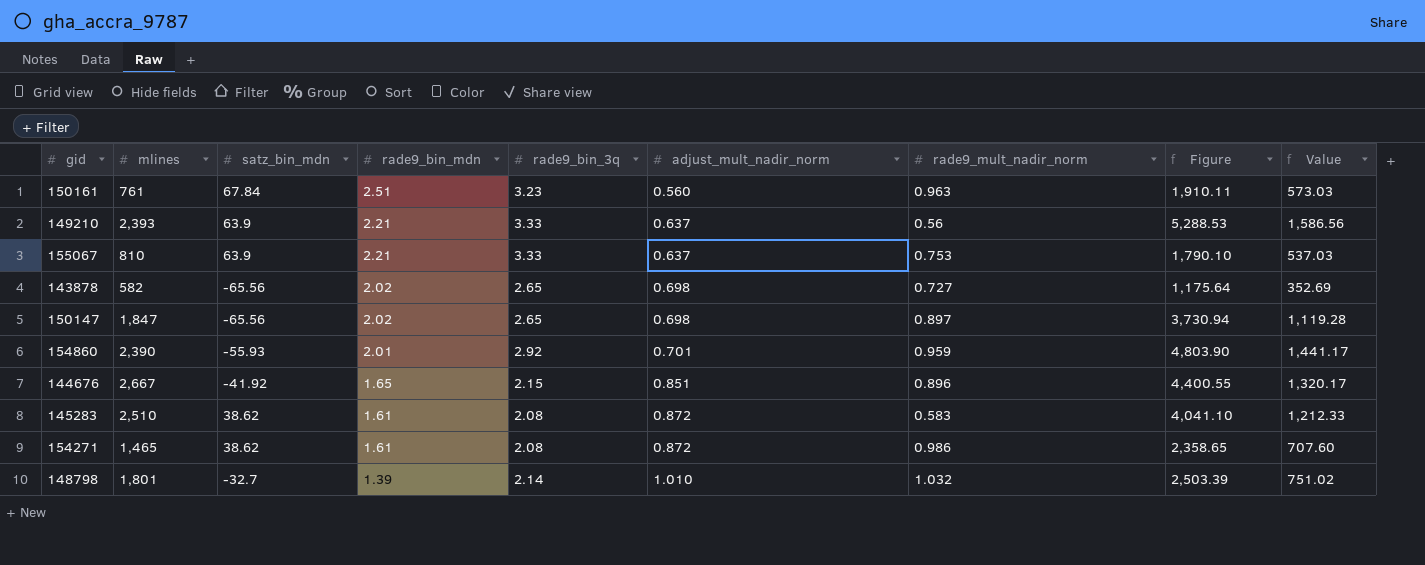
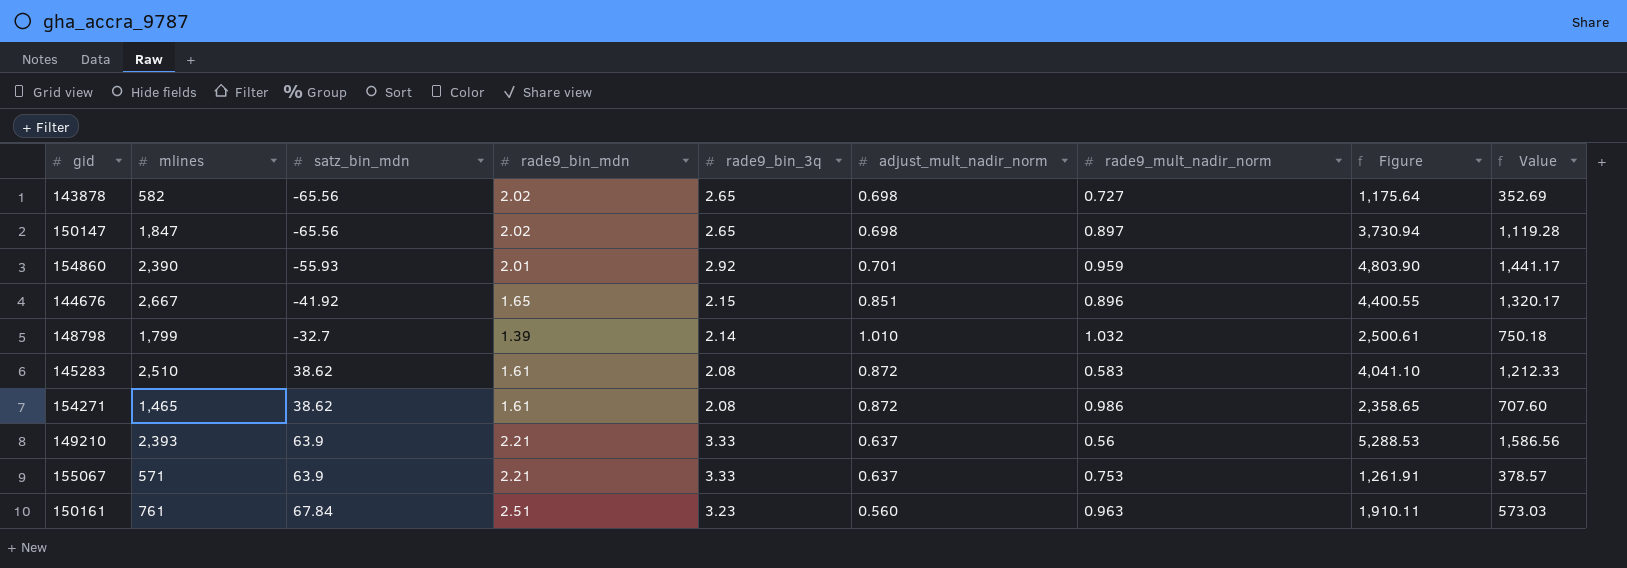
row order: rade9_bin_mdn descending -> satz_bin_mdn ascending
148798 | mlines: 1,801 -> 1,799
148798 | Figure: 2,503.39 -> 2,500.61
148798 | Value: 751.02 -> 750.18
155067 | mlines: 810 -> 571
155067 | Figure: 1,790.10 -> 1,261.91
155067 | Value: 537.03 -> 378.57

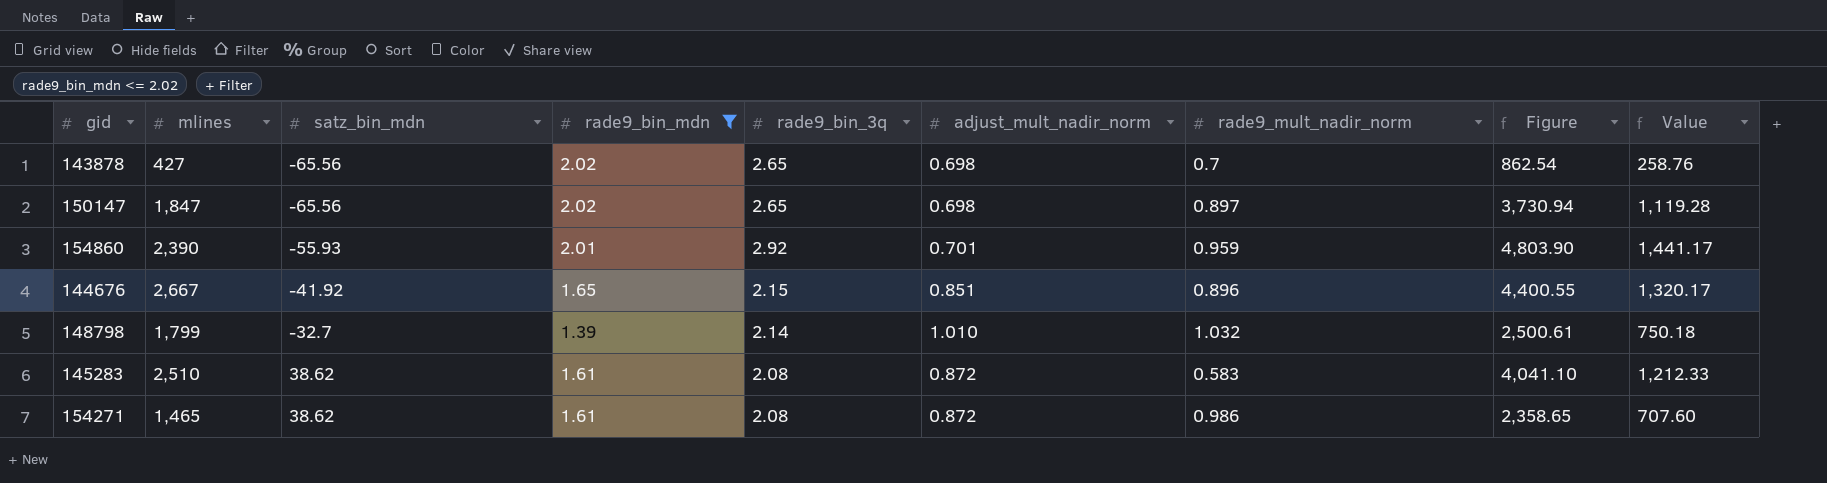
filter: none -> rade9_bin_mdn <= 2.02
143878 | mlines: 582 -> 427
143878 | rade9_mult_nadir_norm: 0.727 -> 0.7
143878 | Figure: 1,175.64 -> 862.54
143878 | Value: 352.69 -> 258.76

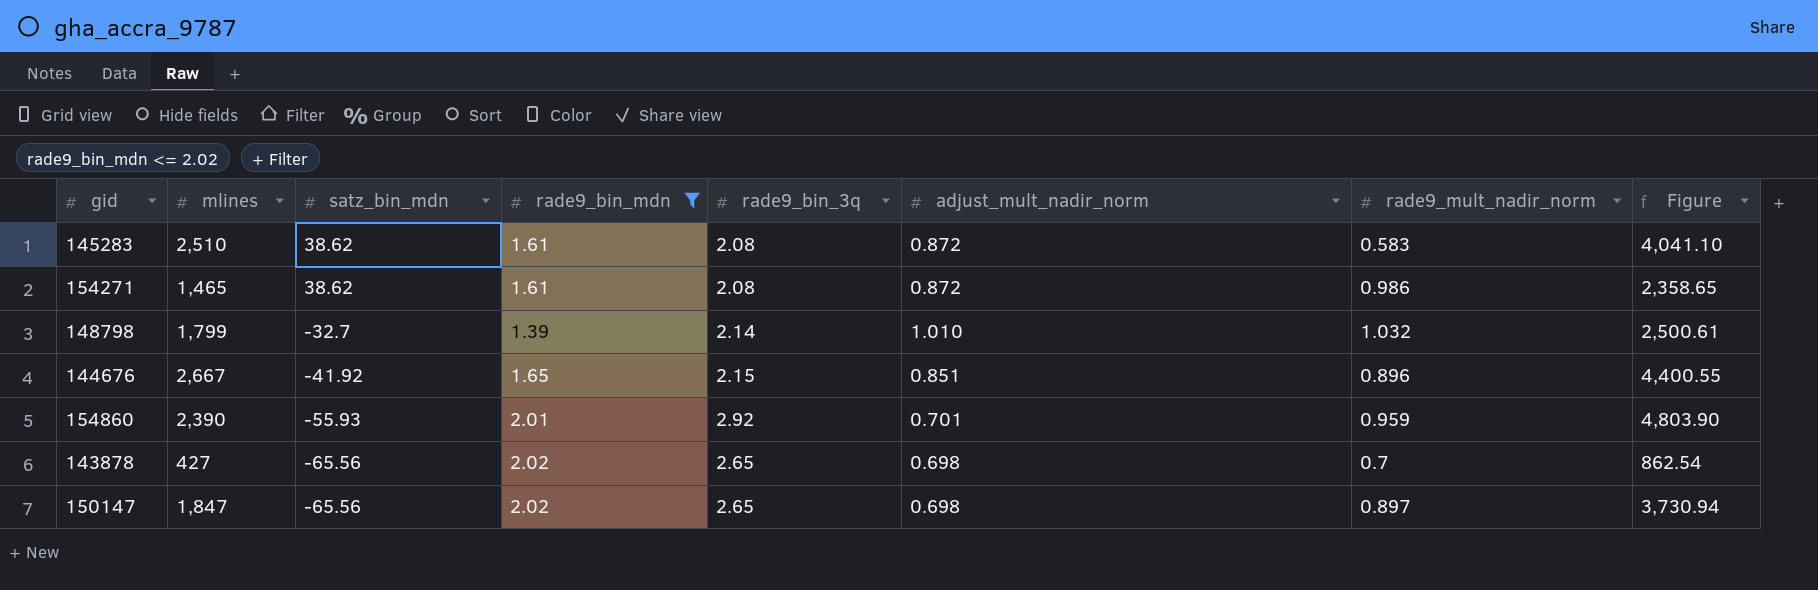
row order: satz_bin_mdn ascending -> satz_bin_mdn descending
column Value | formula: [Figure] * 0.3 -> none

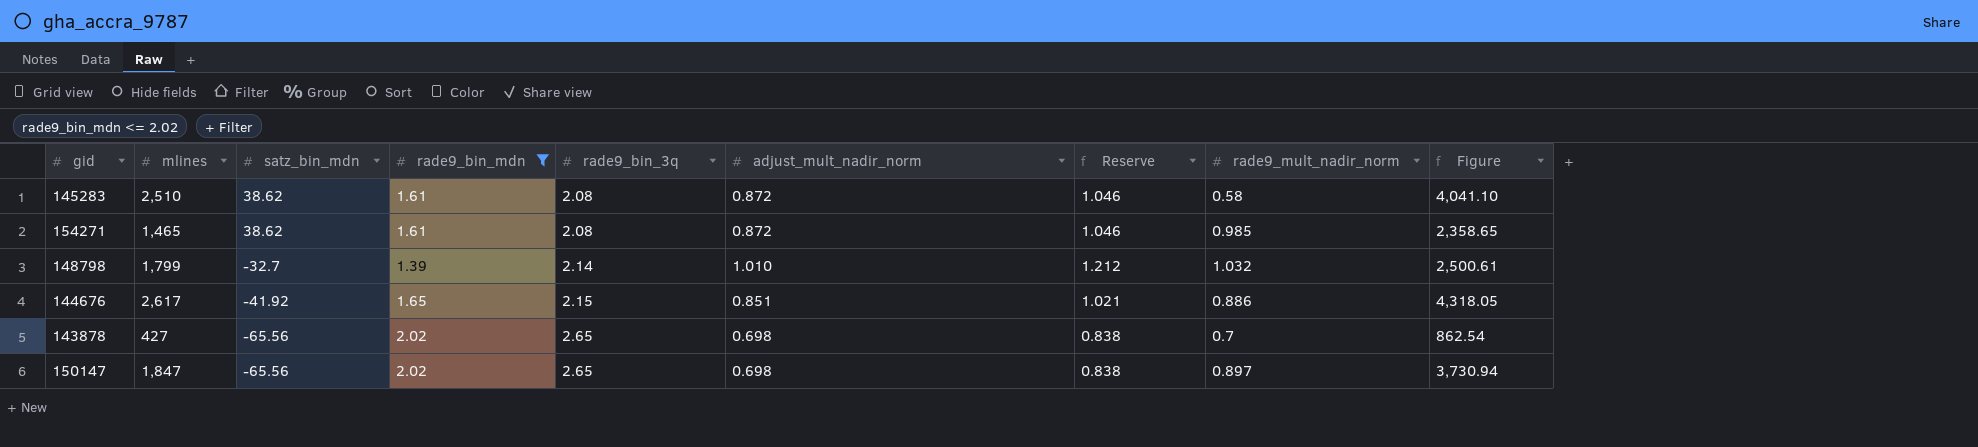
column Reserve | formula: none -> [adjust_mult_nadir_norm] * 1.2
row 154860: 2,390 | -55.93 | 2.01 | 2.92 | 0.701 | 0.959 | 4,803.90 -> none
145283 | rade9_mult_nadir_norm: 0.583 -> 0.58
154271 | rade9_mult_nadir_norm: 0.986 -> 0.985
144676 | mlines: 2,667 -> 2,617
144676 | rade9_mult_nadir_norm: 0.896 -> 0.886
144676 | Figure: 4,400.55 -> 4,318.05

